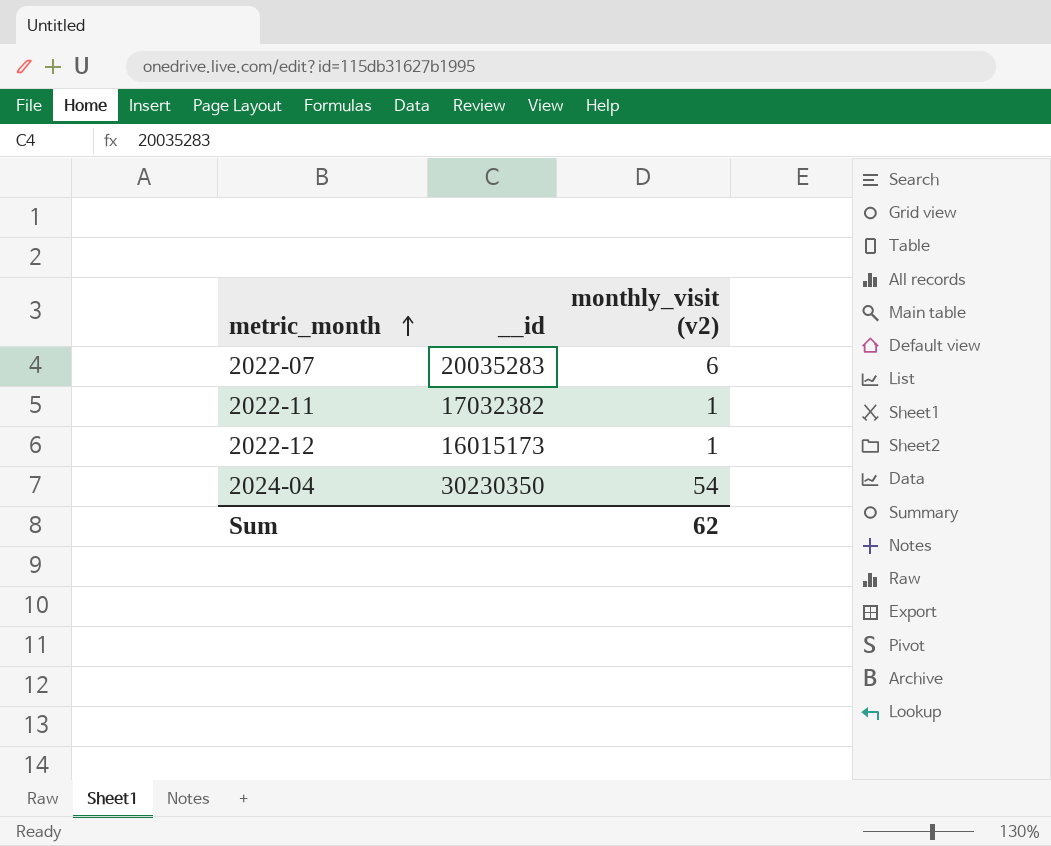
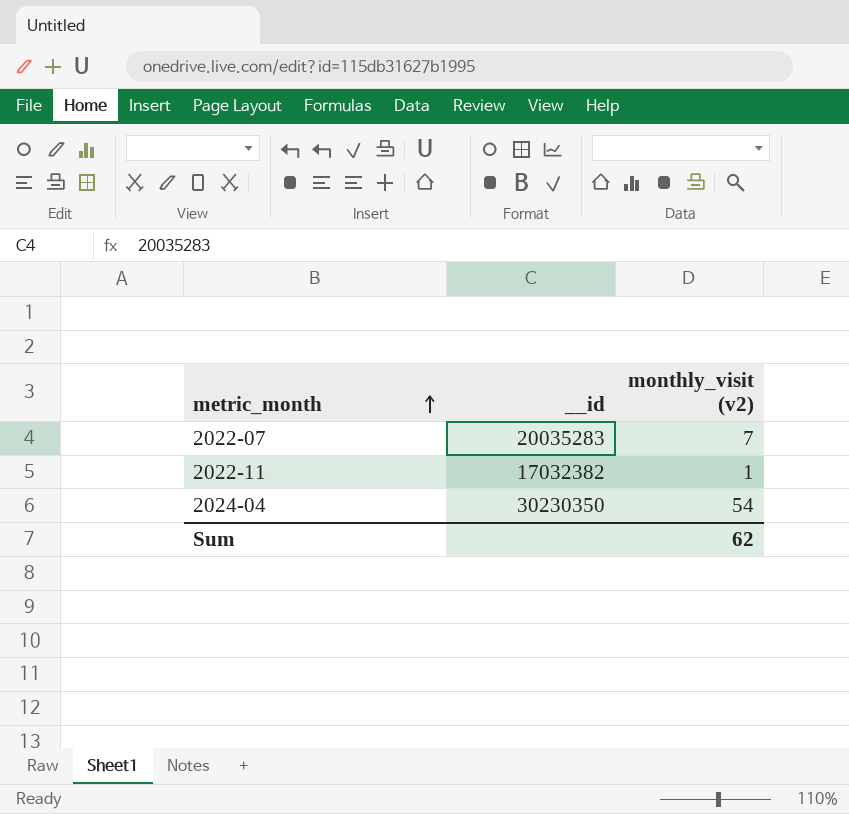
row 2022-12: 16015173 | 1 -> none
2022-07 | monthly_visit (v2): 6 -> 7

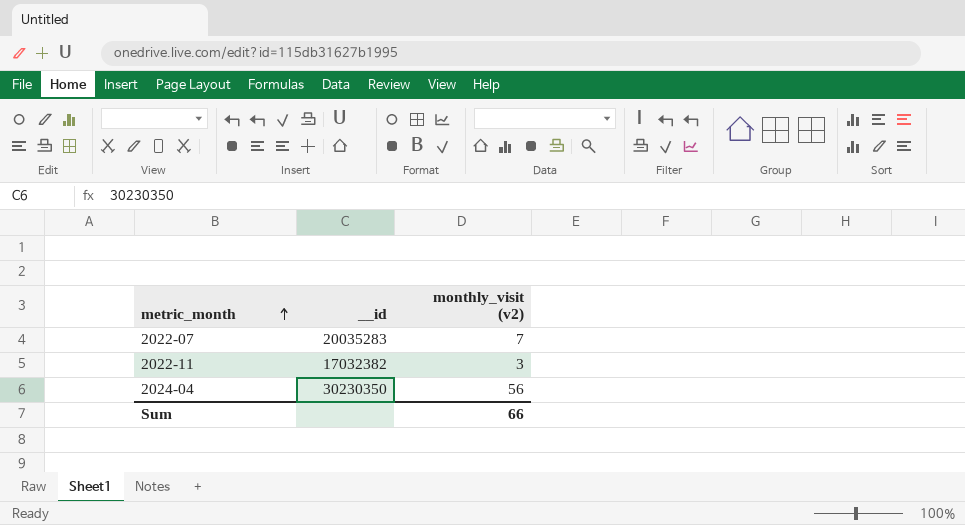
2022-11 | monthly_visit (v2): 1 -> 3
2024-04 | monthly_visit (v2): 54 -> 56
Sum | monthly_visit (v2): 62 -> 66

